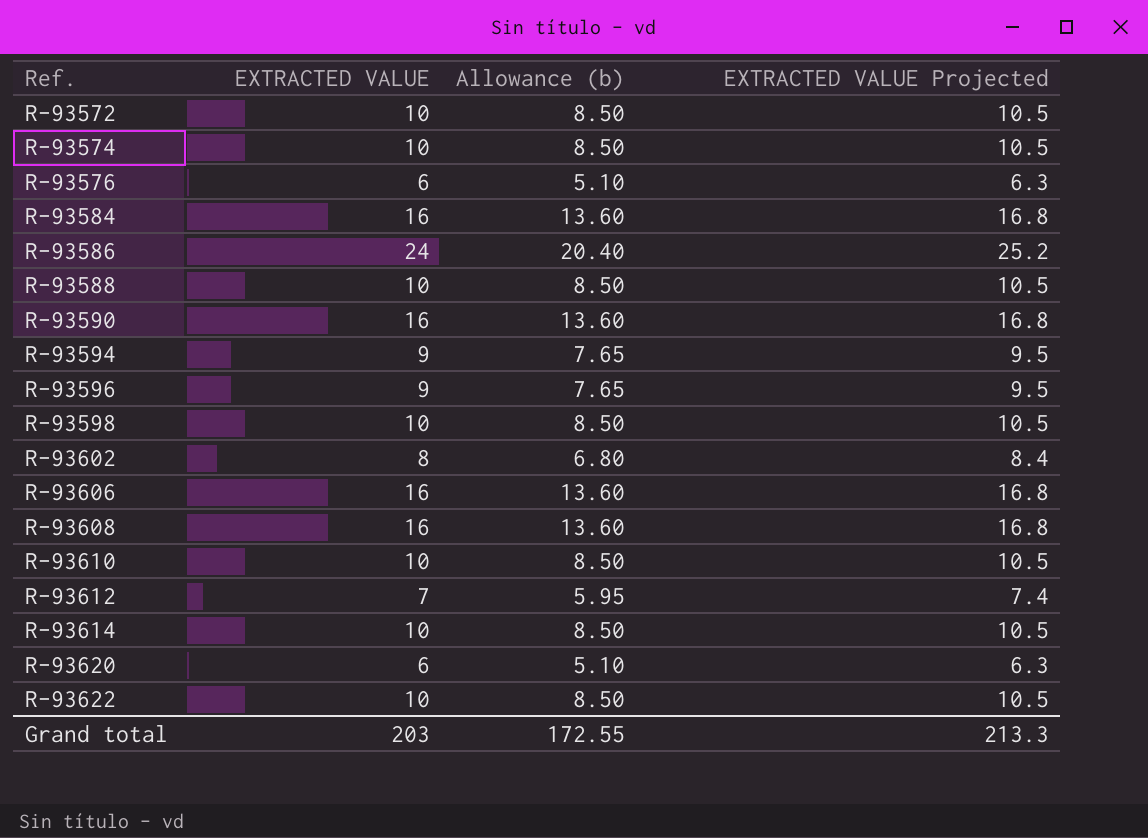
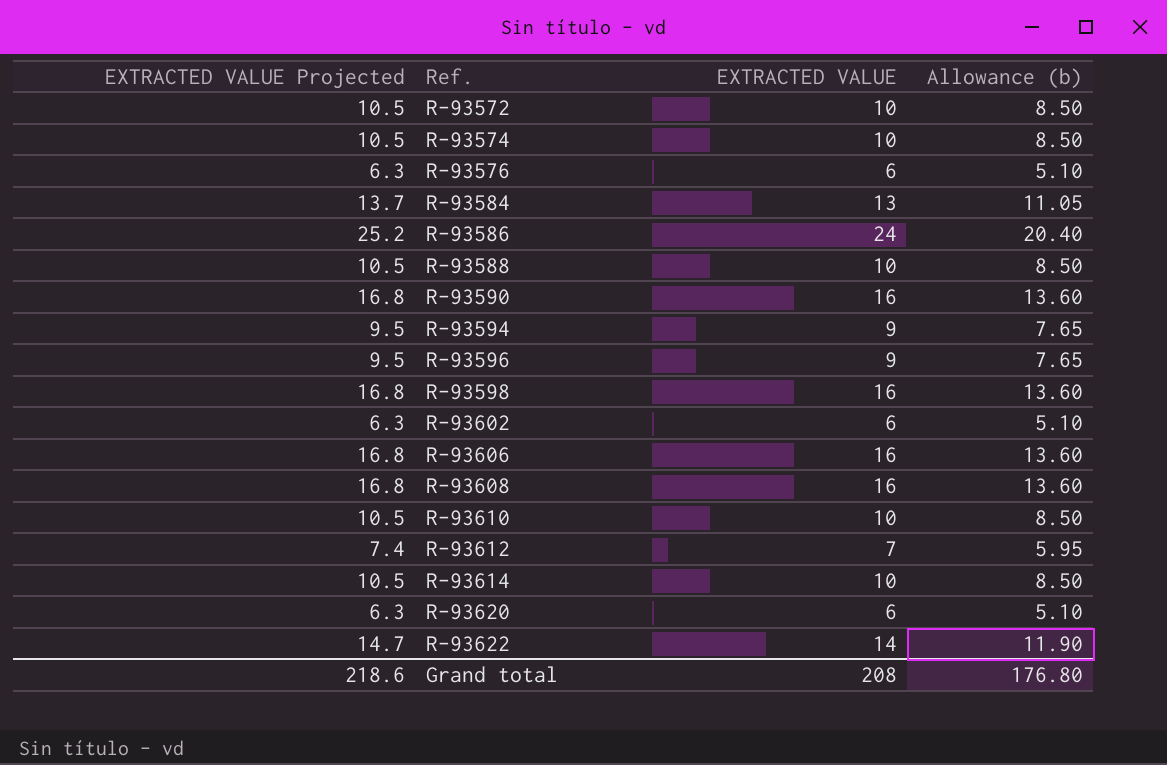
column EXTRACTED VALUE Projected | position: 4 -> 1
R-93584 | EXTRACTED VALUE Projected: 16.8 -> 13.7
R-93584 | EXTRACTED VALUE: 16 -> 13
R-93584 | Allowance (b): 13.60 -> 11.05
R-93598 | EXTRACTED VALUE Projected: 10.5 -> 16.8
R-93598 | EXTRACTED VALUE: 10 -> 16
R-93598 | Allowance (b): 8.50 -> 13.60
R-93602 | EXTRACTED VALUE Projected: 8.4 -> 6.3
R-93602 | EXTRACTED VALUE: 8 -> 6
R-93602 | Allowance (b): 6.80 -> 5.10
R-93622 | EXTRACTED VALUE Projected: 10.5 -> 14.7
R-93622 | EXTRACTED VALUE: 10 -> 14
R-93622 | Allowance (b): 8.50 -> 11.90
Grand total | EXTRACTED VALUE Projected: 213.3 -> 218.6
Grand total | EXTRACTED VALUE: 203 -> 208
Grand total | Allowance (b): 172.55 -> 176.80

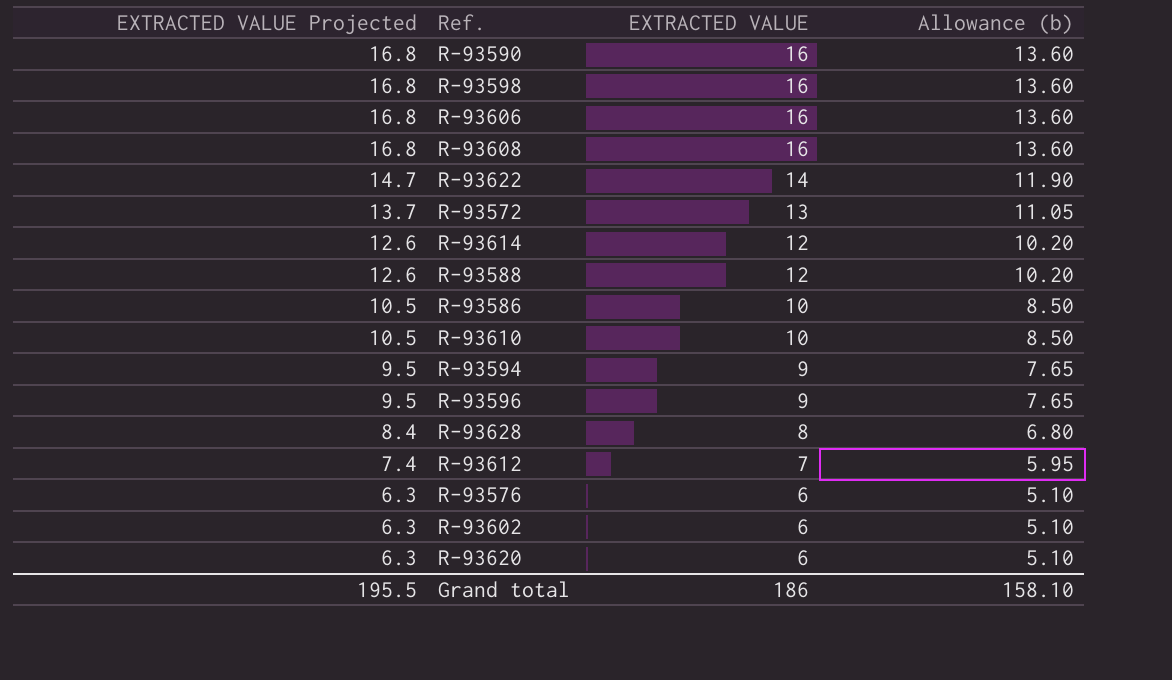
row order: Ref. ascending -> EXTRACTED VALUE Projected descending
row R-93574: 10.5 | 10 | 8.50 -> none
row R-93584: 13.7 | 13 | 11.05 -> none
R-93572 | EXTRACTED VALUE Projected: 10.5 -> 13.7
R-93572 | EXTRACTED VALUE: 10 -> 13
R-93572 | Allowance (b): 8.50 -> 11.05
R-93614 | EXTRACTED VALUE Projected: 10.5 -> 12.6
R-93614 | EXTRACTED VALUE: 10 -> 12
R-93614 | Allowance (b): 8.50 -> 10.20
R-93588 | EXTRACTED VALUE Projected: 10.5 -> 12.6
R-93588 | EXTRACTED VALUE: 10 -> 12
R-93588 | Allowance (b): 8.50 -> 10.20
R-93586 | EXTRACTED VALUE Projected: 25.2 -> 10.5
R-93586 | EXTRACTED VALUE: 24 -> 10
R-93586 | Allowance (b): 20.40 -> 8.50
row R-93628: none -> 8.4 | 8 | 6.80
Grand total | EXTRACTED VALUE Projected: 218.6 -> 195.5
Grand total | EXTRACTED VALUE: 208 -> 186
Grand total | Allowance (b): 176.80 -> 158.10

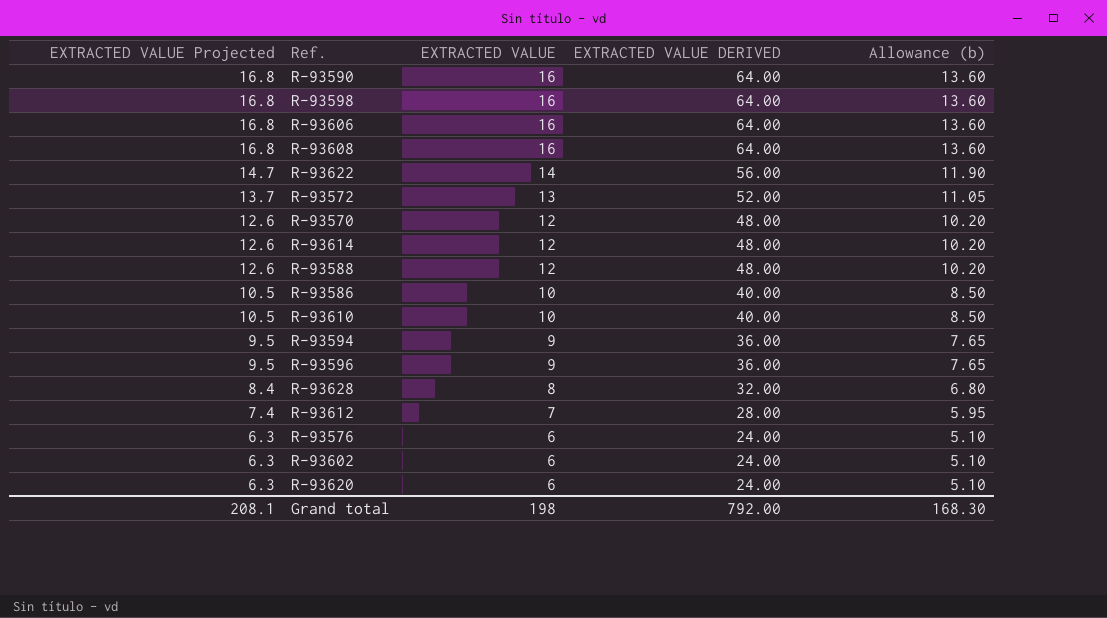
column EXTRACTED VALUE DERIVED | formula: none -> [EXTRACTED VALUE] * 4
row R-93570: none -> 12.6 | 12 | 48.00 | 10.20
Grand total | EXTRACTED VALUE Projected: 195.5 -> 208.1
Grand total | EXTRACTED VALUE: 186 -> 198
Grand total | Allowance (b): 158.10 -> 168.30

